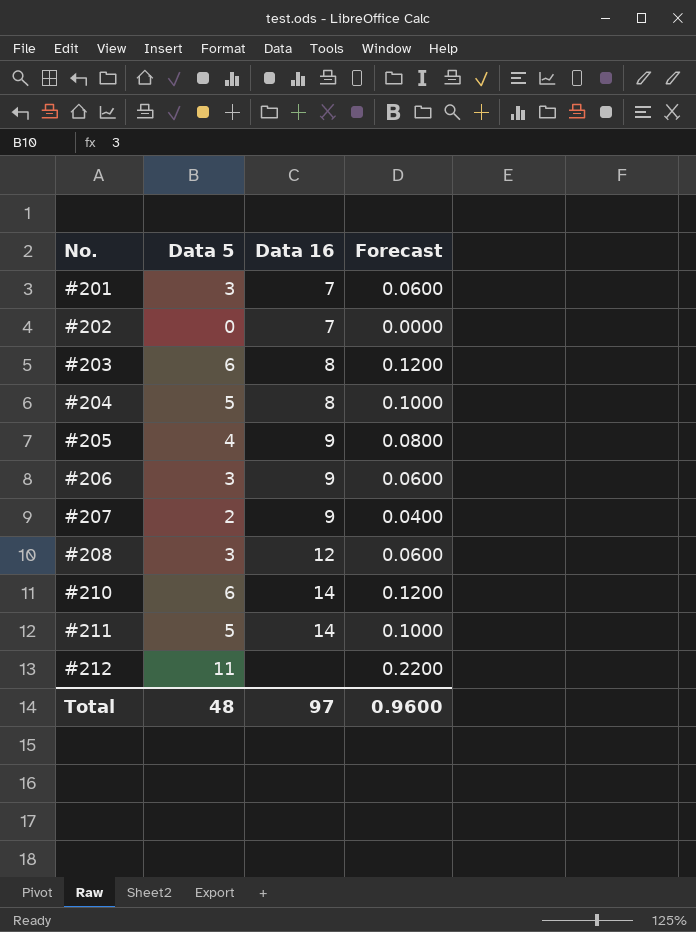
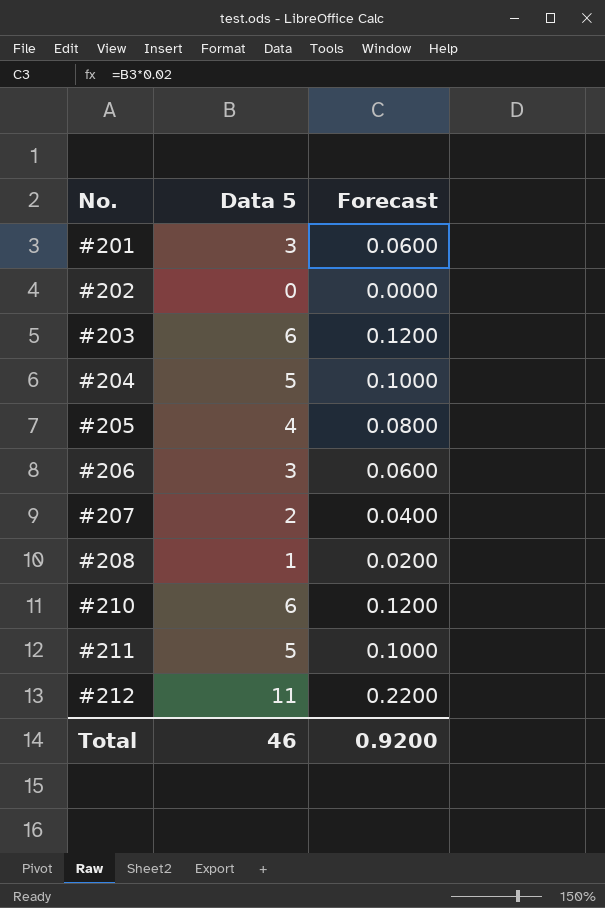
column Data 16 | position: 3 -> none
#208 | Data 5: 3 -> 1
#208 | Forecast: 0.0600 -> 0.0200
Total | Data 5: 48 -> 46
Total | Forecast: 0.9600 -> 0.9200

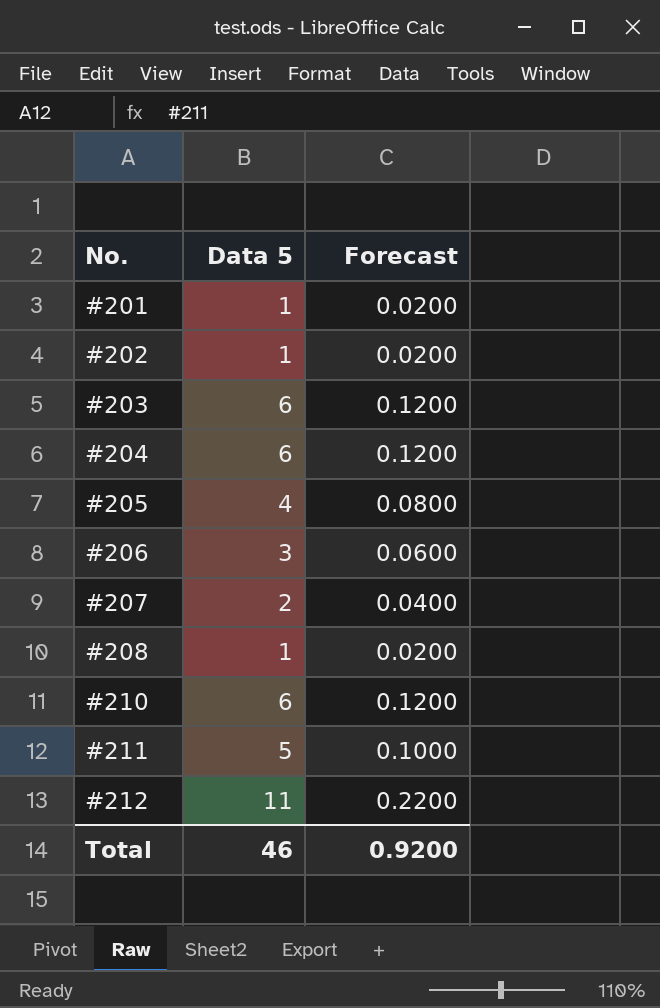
#201 | Data 5: 3 -> 1
#201 | Forecast: 0.0600 -> 0.0200
#202 | Data 5: 0 -> 1
#202 | Forecast: 0.0000 -> 0.0200
#204 | Data 5: 5 -> 6
#204 | Forecast: 0.1000 -> 0.1200

